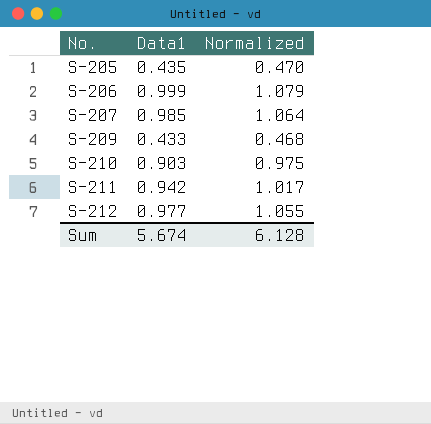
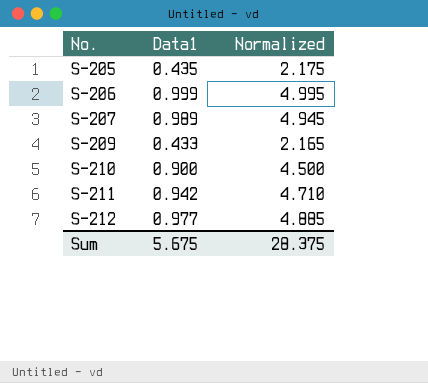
column Normalized | formula: [Data1] * 1.08 -> [Data1] * 5
S-207 | Data1: 0.985 -> 0.989
S-210 | Data1: 0.903 -> 0.900
Sum | Data1: 5.674 -> 5.675
Sum | Normalized: 6.128 -> 28.375

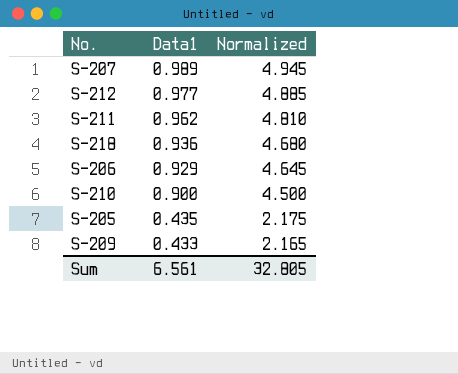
row order: No. ascending -> Data1 descending
S-211 | Data1: 0.942 -> 0.962
S-211 | Normalized: 4.710 -> 4.810
row S-218: none -> 0.936 | 4.680
S-206 | Data1: 0.999 -> 0.929
S-206 | Normalized: 4.995 -> 4.645
Sum | Data1: 5.675 -> 6.561
Sum | Normalized: 28.375 -> 32.805

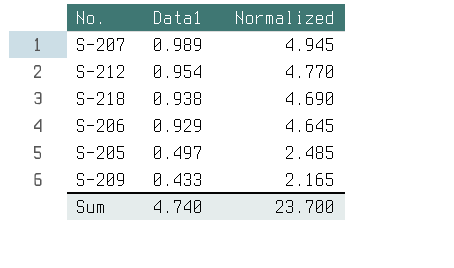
row S-211: 0.962 | 4.810 -> none
row S-210: 0.900 | 4.500 -> none
S-212 | Data1: 0.977 -> 0.954
S-212 | Normalized: 4.885 -> 4.770
S-218 | Data1: 0.936 -> 0.938
S-218 | Normalized: 4.680 -> 4.690
S-205 | Data1: 0.435 -> 0.497
S-205 | Normalized: 2.175 -> 2.485
Sum | Data1: 6.561 -> 4.740
Sum | Normalized: 32.805 -> 23.700

